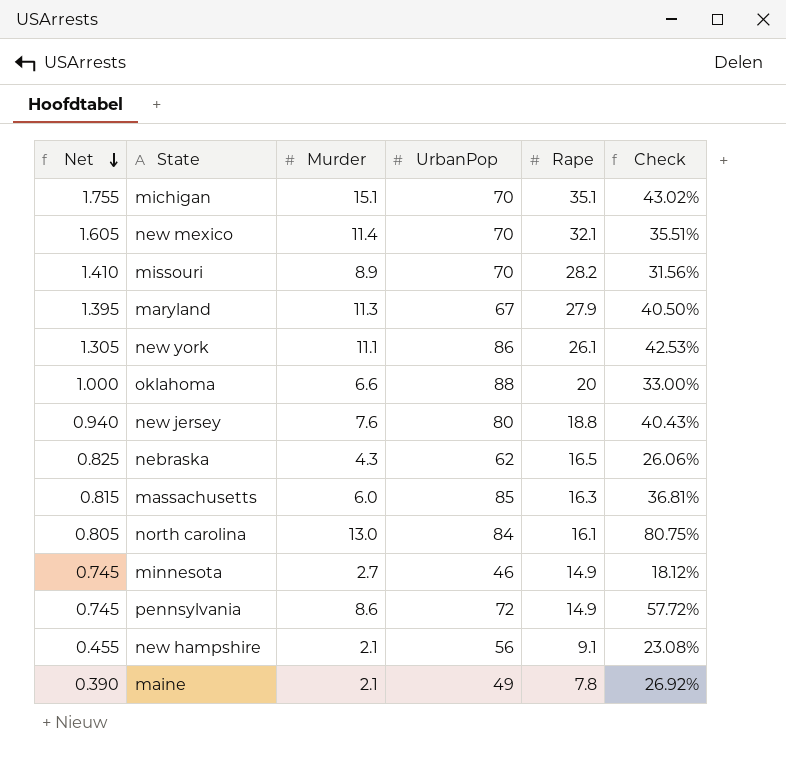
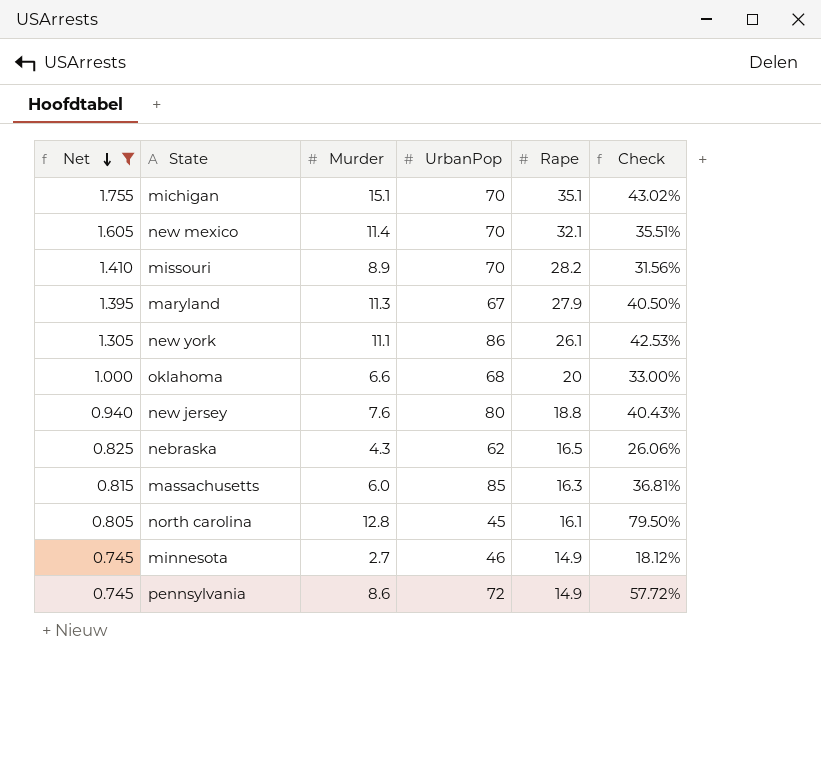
filter: none -> Net >= 0.745
oklahoma | UrbanPop: 88 -> 68
north carolina | Murder: 13.0 -> 12.8
north carolina | UrbanPop: 84 -> 45
north carolina | Check: 80.75% -> 79.50%

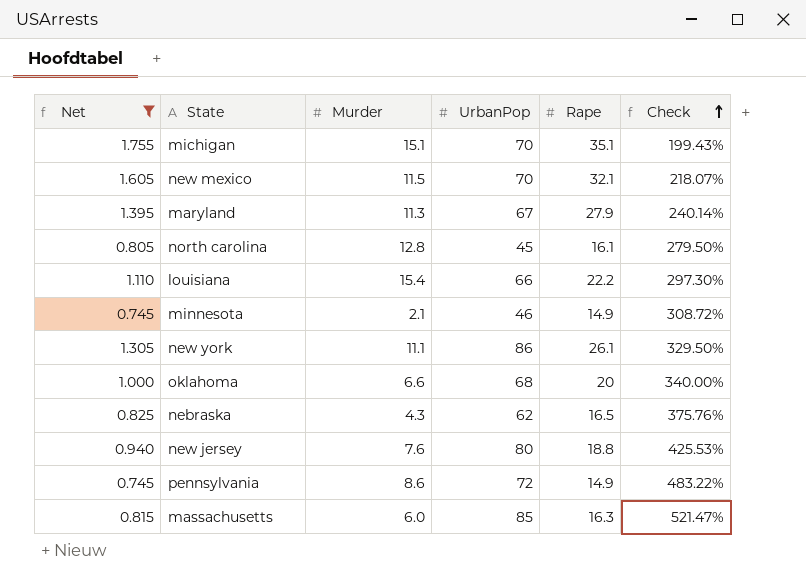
row order: Net descending -> Check ascending
column Check | formula: [Murder] / [Rape] -> [UrbanPop] / [Rape]
row missouri: 1.410 | 8.9 | 70 | 28.2 | 31.56% -> none
new mexico | Murder: 11.4 -> 11.5
row louisiana: none -> 1.110 | 15.4 | 66 | 22.2 | 297.30%
minnesota | Murder: 2.7 -> 2.1

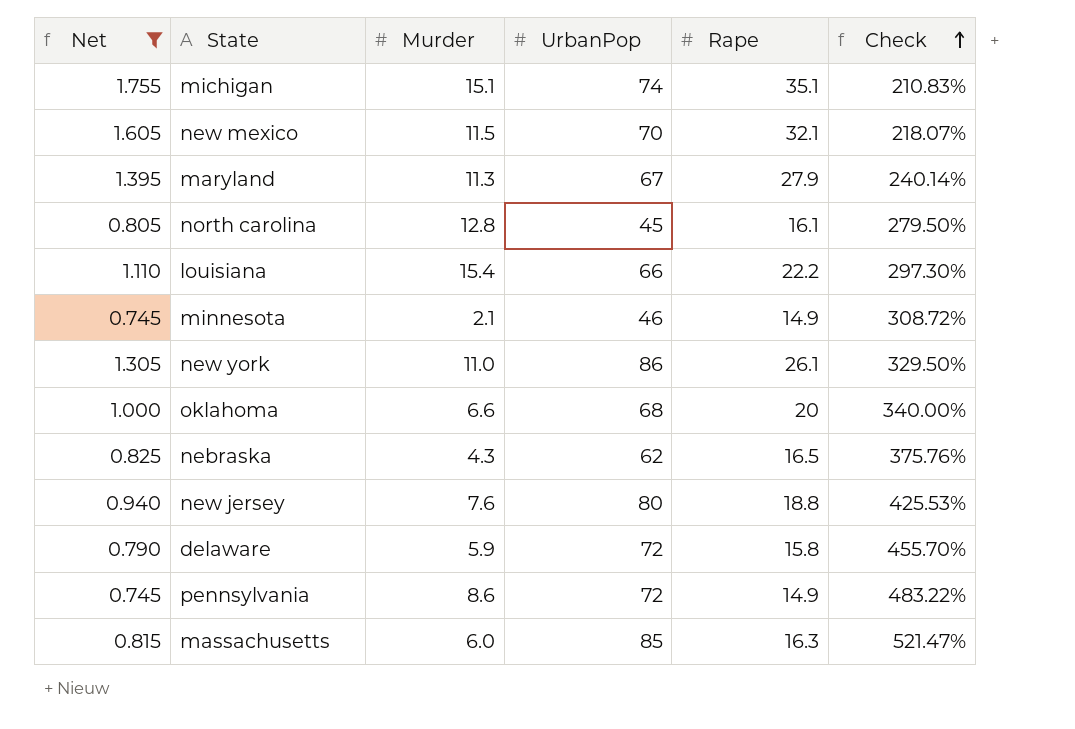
michigan | UrbanPop: 70 -> 74
michigan | Check: 199.43% -> 210.83%
new york | Murder: 11.1 -> 11.0
row delaware: none -> 0.790 | 5.9 | 72 | 15.8 | 455.70%

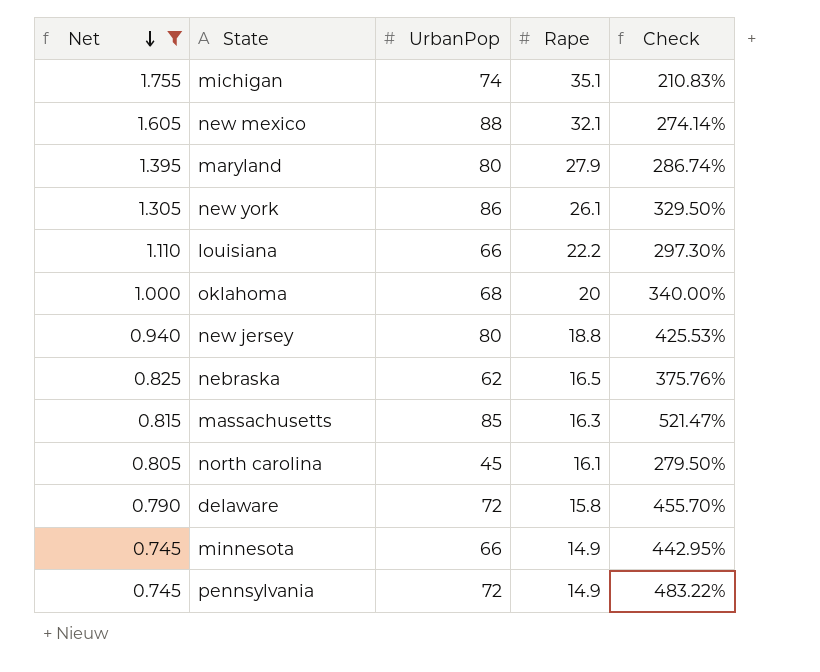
row order: Check ascending -> Net descending
column Murder | position: 3 -> none
new mexico | UrbanPop: 70 -> 88
new mexico | Check: 218.07% -> 274.14%
maryland | UrbanPop: 67 -> 80
maryland | Check: 240.14% -> 286.74%
minnesota | UrbanPop: 46 -> 66
minnesota | Check: 308.72% -> 442.95%

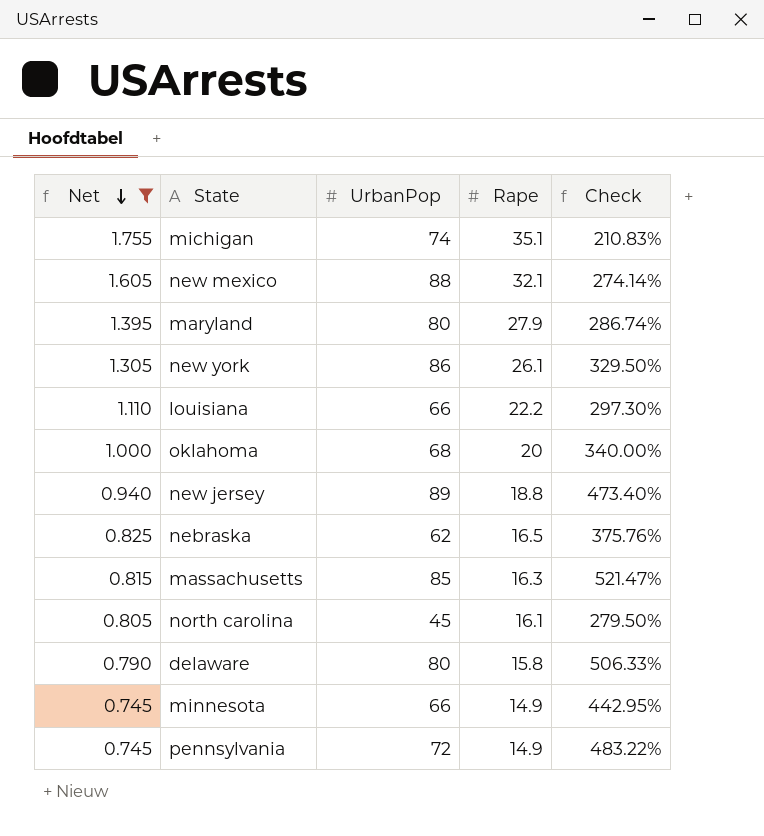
new jersey | UrbanPop: 80 -> 89
new jersey | Check: 425.53% -> 473.40%
delaware | UrbanPop: 72 -> 80
delaware | Check: 455.70% -> 506.33%

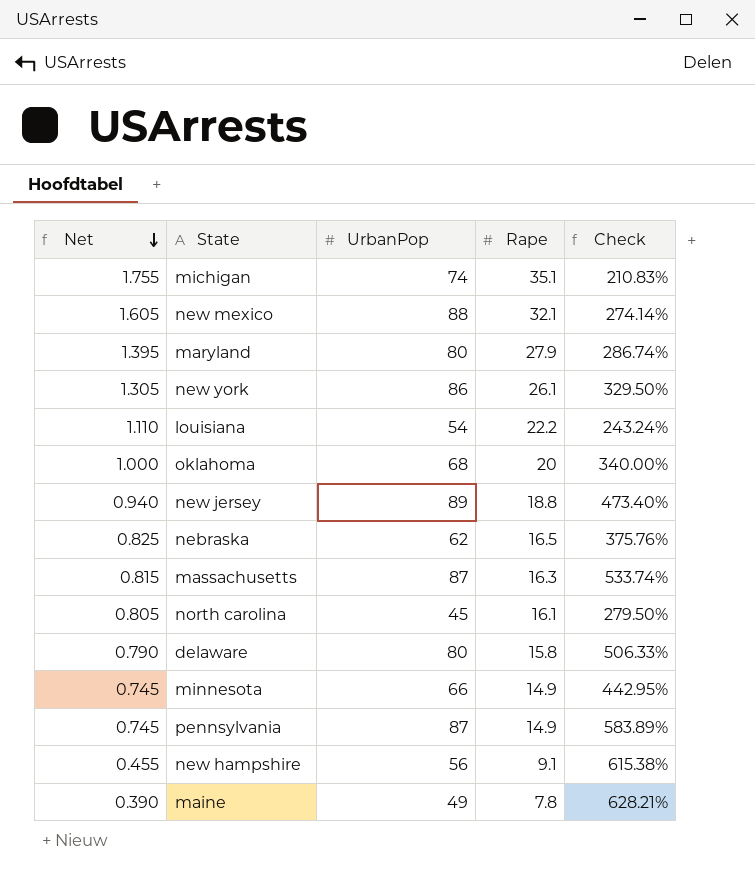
filter: Net >= 0.745 -> none
louisiana | UrbanPop: 66 -> 54
louisiana | Check: 297.30% -> 243.24%
massachusetts | UrbanPop: 85 -> 87
massachusetts | Check: 521.47% -> 533.74%
pennsylvania | UrbanPop: 72 -> 87
pennsylvania | Check: 483.22% -> 583.89%

